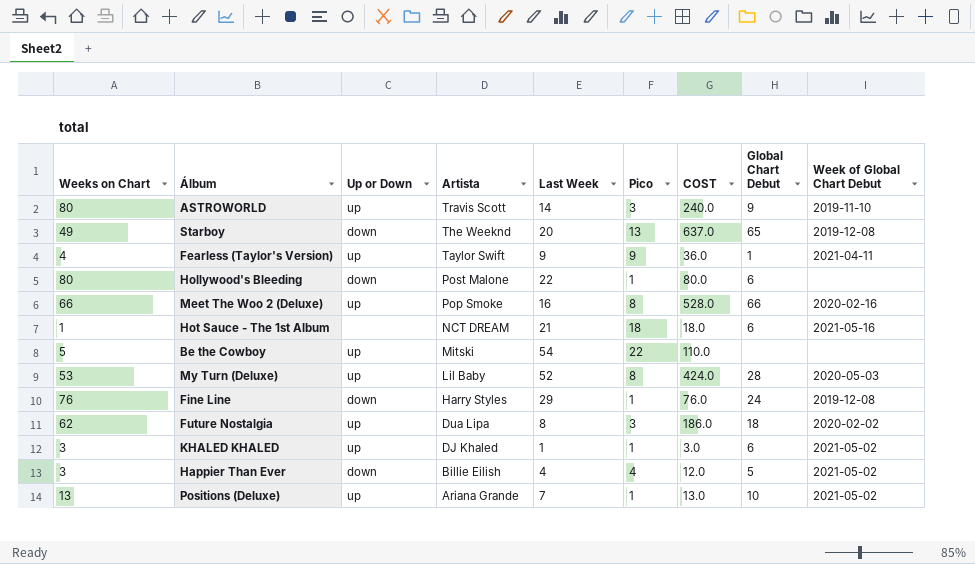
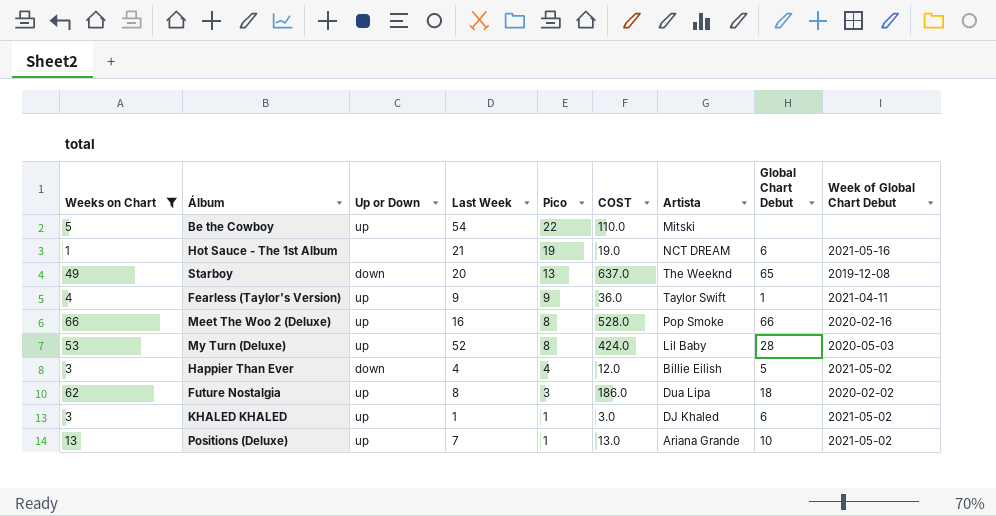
filter: none -> Weeks on Chart <= 66
row order: Artista descending -> Pico descending
column Artista | position: 4 -> 7
Hot Sauce - The 1st Album | Pico: 18 -> 19
Hot Sauce - The 1st Album | COST: 18.0 -> 19.0

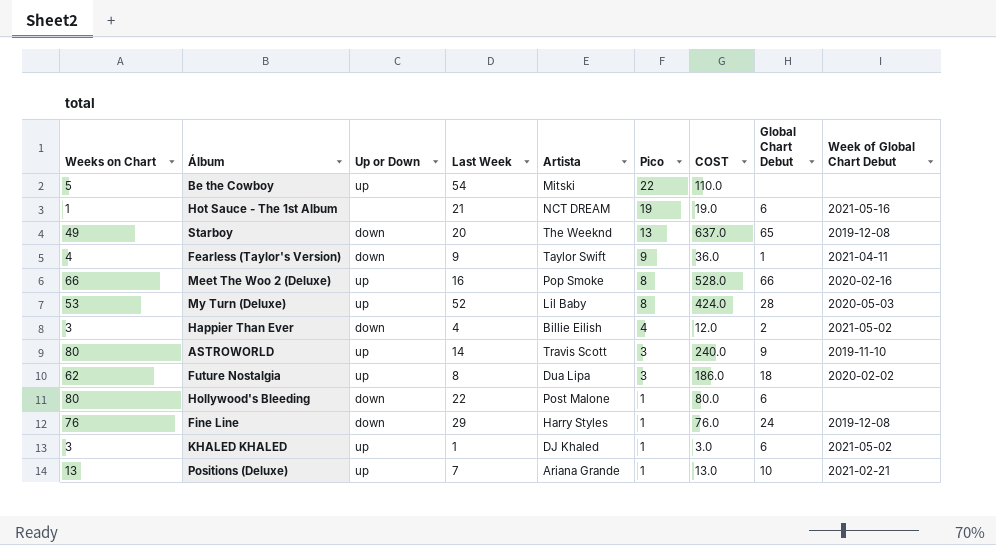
filter: Weeks on Chart <= 66 -> none
column Artista | position: 7 -> 5
Fearless (Taylor's Version) | Up or Down: up -> down
Happier Than Ever | Global Chart Debut: 5 -> 2
Positions (Deluxe) | Week of Global Chart Debut: 2021-05-02 -> 2021-02-21

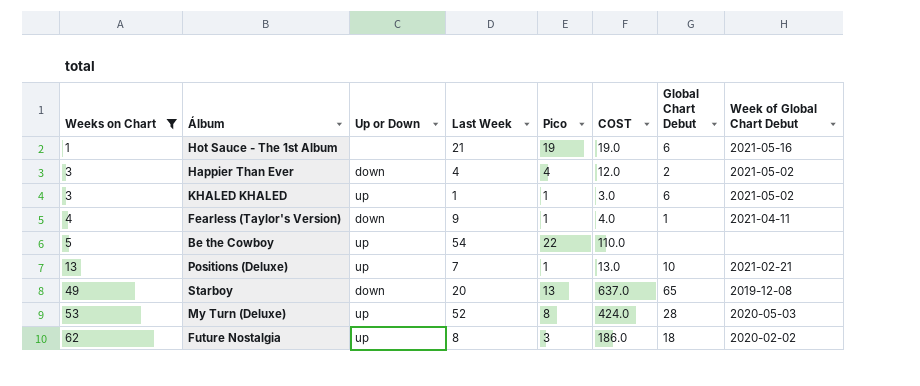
filter: none -> Weeks on Chart <= 62
row order: Pico descending -> Weeks on Chart ascending
column Artista | position: 5 -> none
Fearless (Taylor's Version) | Pico: 9 -> 1
Fearless (Taylor's Version) | COST: 36.0 -> 4.0

